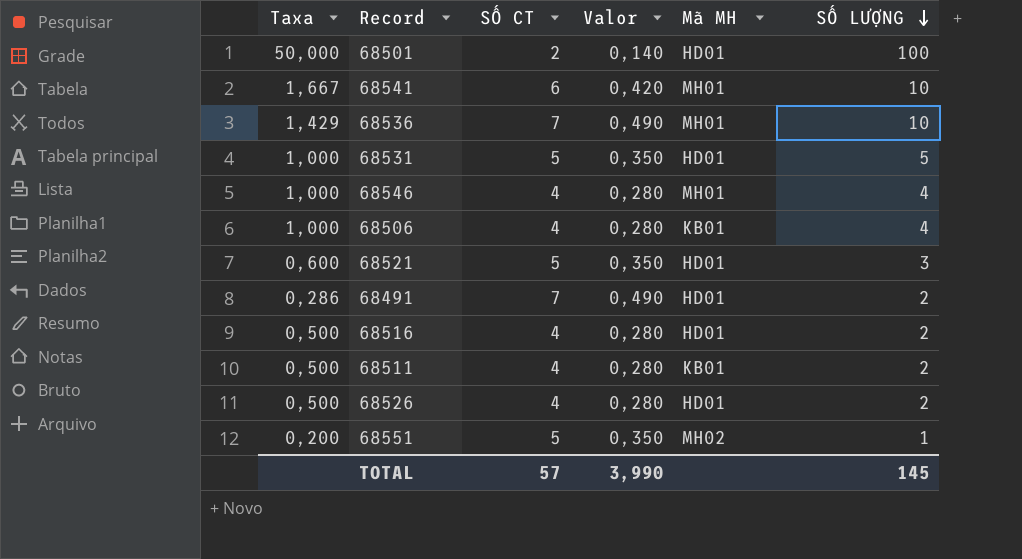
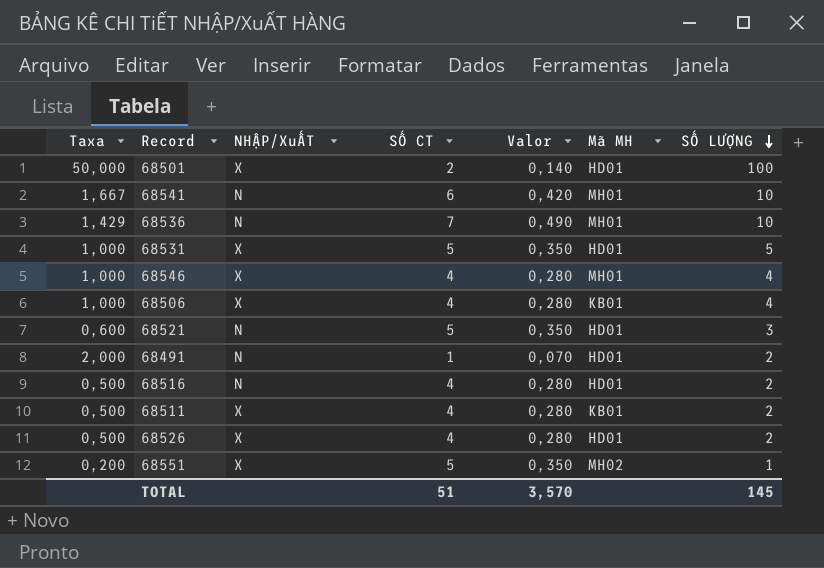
column NHẬP/XuẤT | position: none -> 3
68491 | Taxa: 0,286 -> 2,000
68491 | SỐ CT: 7 -> 1
68491 | Valor: 0,490 -> 0,070
TOTAL | SỐ CT: 57 -> 51
TOTAL | Valor: 3,990 -> 3,570

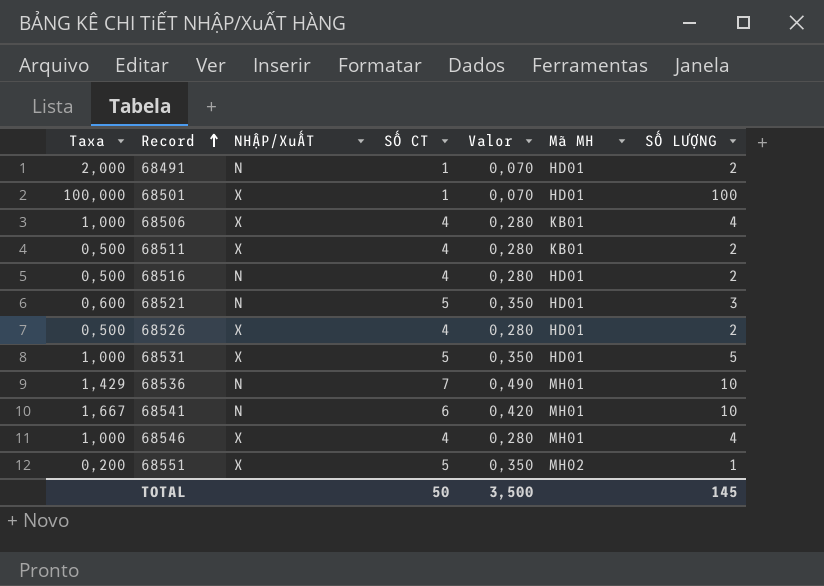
row order: SỐ LƯỢNG descending -> Record ascending
68501 | Taxa: 50,000 -> 100,000
68501 | SỐ CT: 2 -> 1
68501 | Valor: 0,140 -> 0,070
TOTAL | SỐ CT: 51 -> 50
TOTAL | Valor: 3,570 -> 3,500

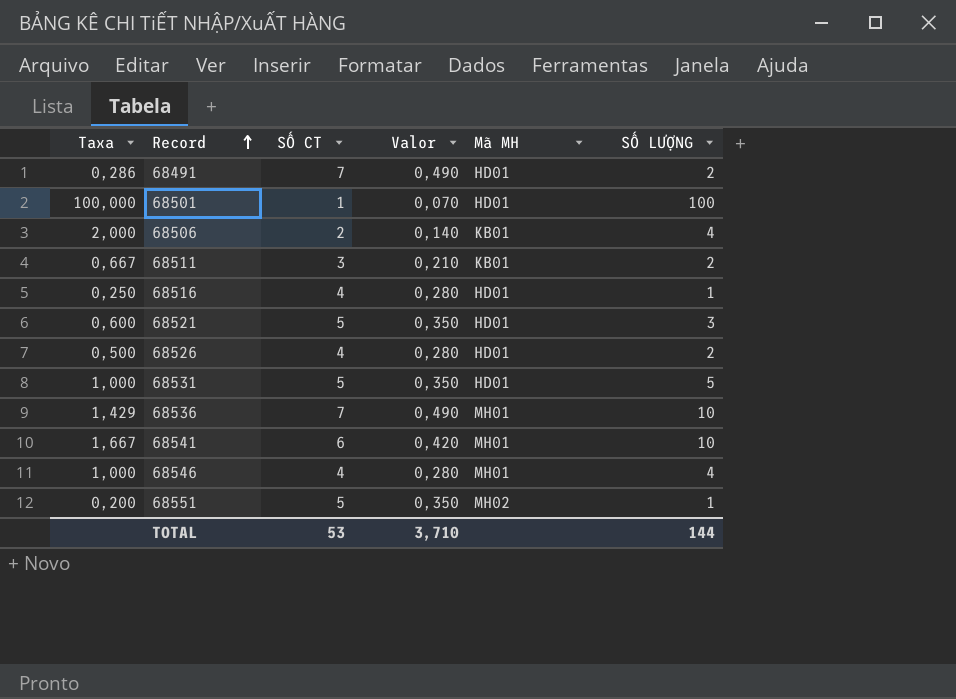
column NHẬP/XuẤT | position: 3 -> none
68491 | Taxa: 2,000 -> 0,286
68491 | SỐ CT: 1 -> 7
68491 | Valor: 0,070 -> 0,490
68506 | Taxa: 1,000 -> 2,000
68506 | SỐ CT: 4 -> 2
68506 | Valor: 0,280 -> 0,140
68511 | Taxa: 0,500 -> 0,667
68511 | SỐ CT: 4 -> 3
68511 | Valor: 0,280 -> 0,210
68516 | Taxa: 0,500 -> 0,250
68516 | SỐ LƯỢNG: 2 -> 1
TOTAL | SỐ CT: 50 -> 53
TOTAL | Valor: 3,500 -> 3,710
TOTAL | SỐ LƯỢNG: 145 -> 144

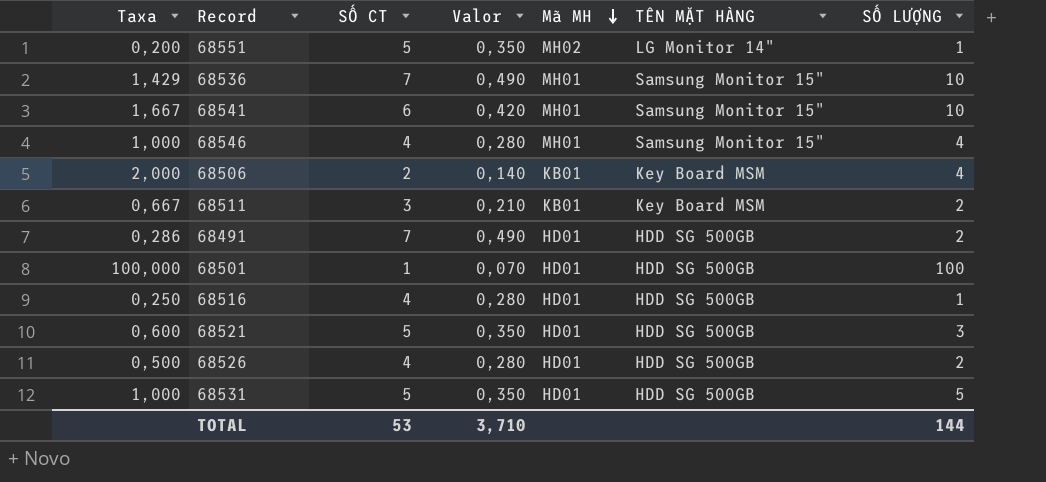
row order: Record ascending -> Mã MH descending
column TÊN MẶT HÀNG | position: none -> 6

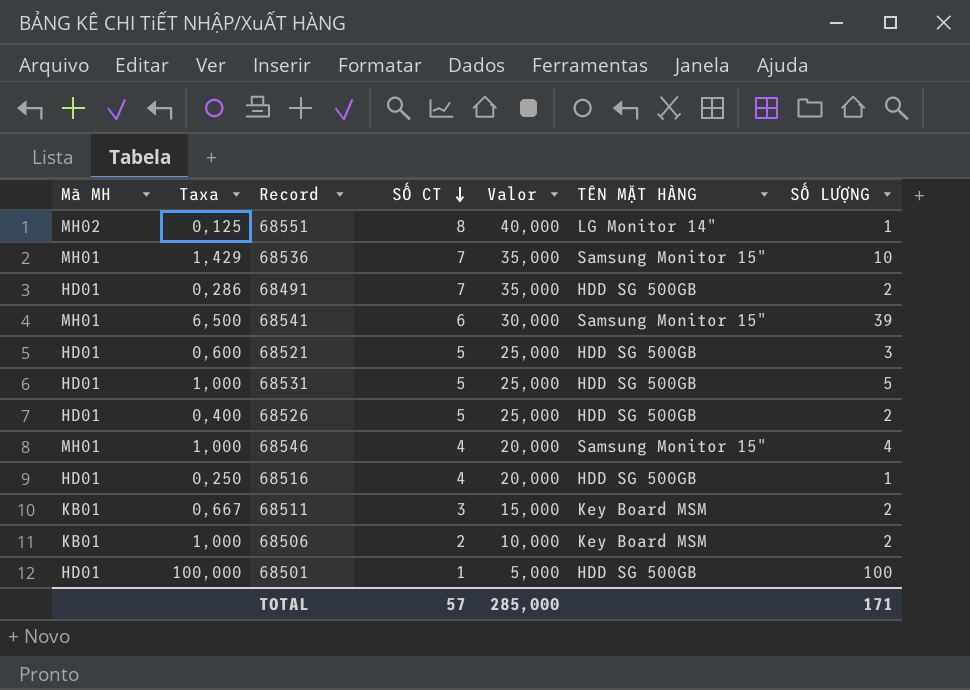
row order: Mã MH descending -> SỐ CT descending
column Mã MH | position: 5 -> 1
column Valor | formula: [SỐ CT] * 0,07 -> [SỐ CT] * 5
68551 | Taxa: 0,200 -> 0,125
68551 | SỐ CT: 5 -> 8
68541 | Taxa: 1,667 -> 6,500
68541 | SỐ LƯỢNG: 10 -> 39
68526 | Taxa: 0,500 -> 0,400
68526 | SỐ CT: 4 -> 5
68506 | Taxa: 2,000 -> 1,000
68506 | SỐ LƯỢNG: 4 -> 2
TOTAL | SỐ CT: 53 -> 57
TOTAL | Valor: 3,710 -> 285,000
TOTAL | SỐ LƯỢNG: 144 -> 171

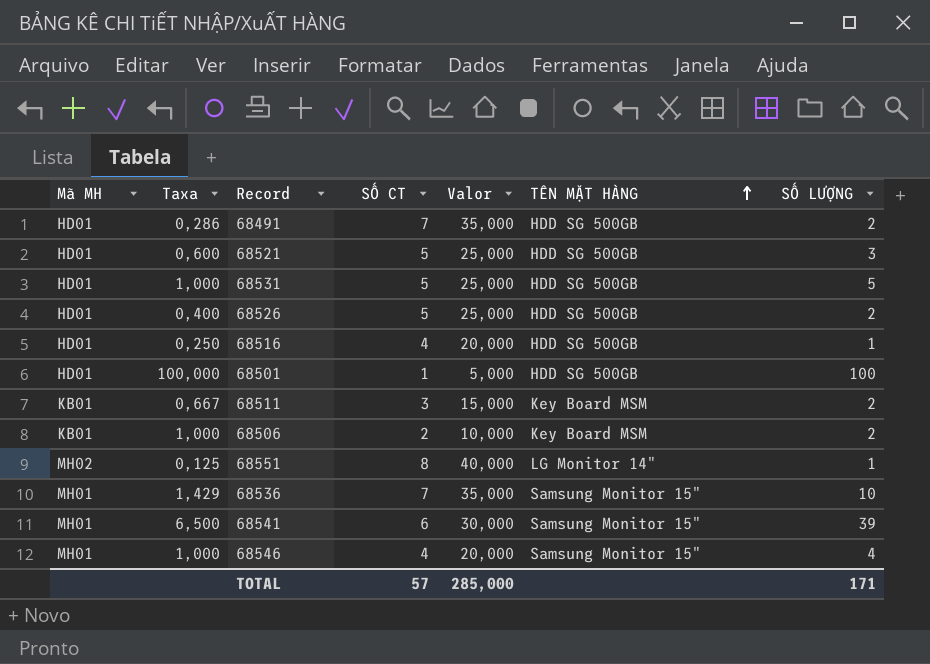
row order: SỐ CT descending -> TÊN MẶT HÀNG ascending

